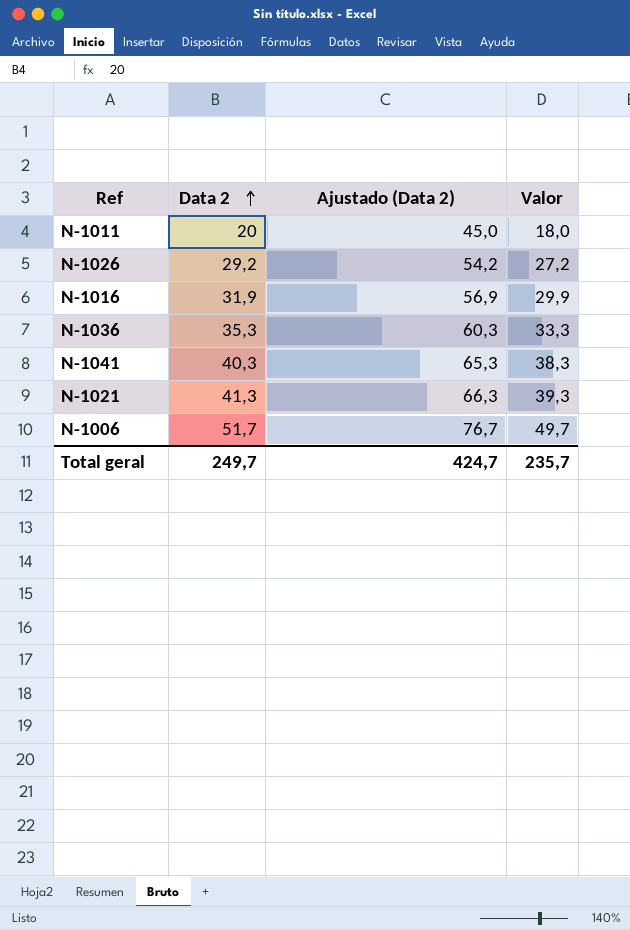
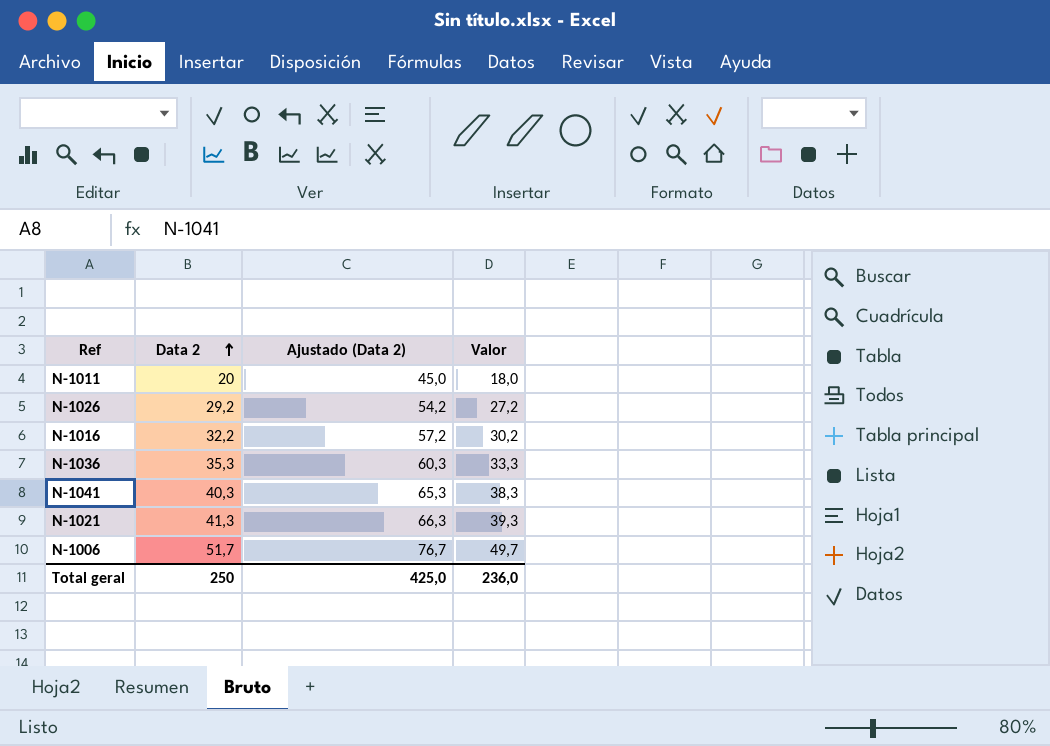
N-1016 | Data 2: 31,9 -> 32,2
N-1016 | Ajustado (Data 2): 56,9 -> 57,2
N-1016 | Valor: 29,9 -> 30,2
Total geral | Data 2: 249,7 -> 250
Total geral | Ajustado (Data 2): 424,7 -> 425,0
Total geral | Valor: 235,7 -> 236,0

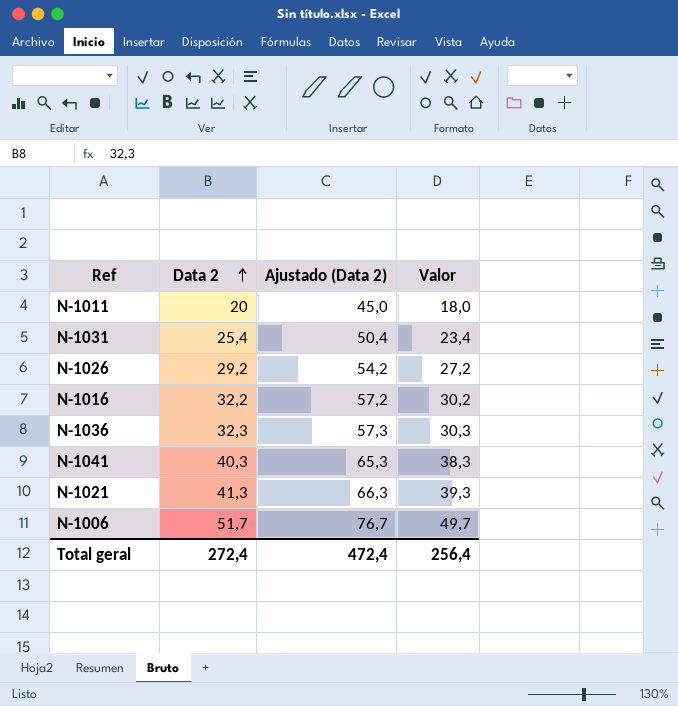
row N-1031: none -> 25,4 | 50,4 | 23,4
N-1036 | Data 2: 35,3 -> 32,3
N-1036 | Ajustado (Data 2): 60,3 -> 57,3
N-1036 | Valor: 33,3 -> 30,3
Total geral | Data 2: 250 -> 272,4
Total geral | Ajustado (Data 2): 425,0 -> 472,4
Total geral | Valor: 236,0 -> 256,4

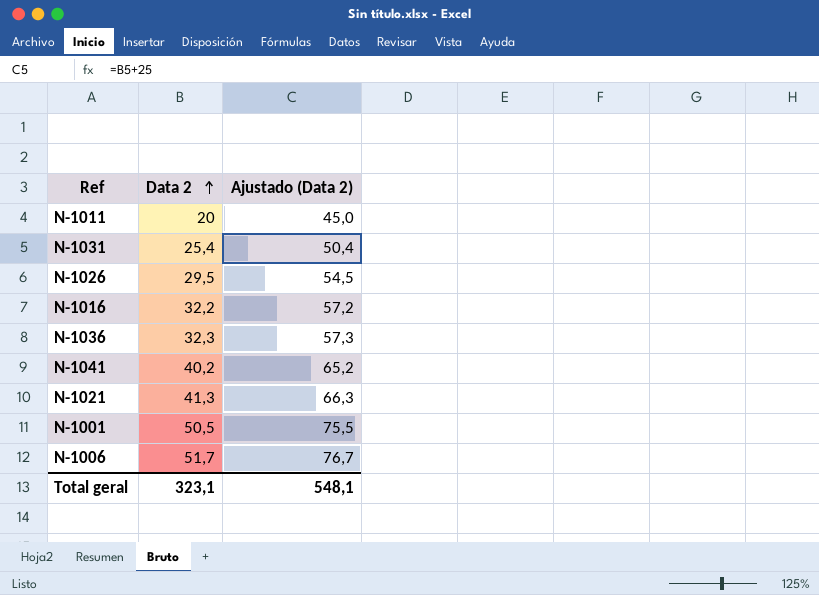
column Valor | formula: [Data 2] - 2 -> none
N-1026 | Data 2: 29,2 -> 29,5
N-1026 | Ajustado (Data 2): 54,2 -> 54,5
N-1041 | Data 2: 40,3 -> 40,2
N-1041 | Ajustado (Data 2): 65,3 -> 65,2
row N-1001: none -> 50,5 | 75,5
Total geral | Data 2: 272,4 -> 323,1
Total geral | Ajustado (Data 2): 472,4 -> 548,1

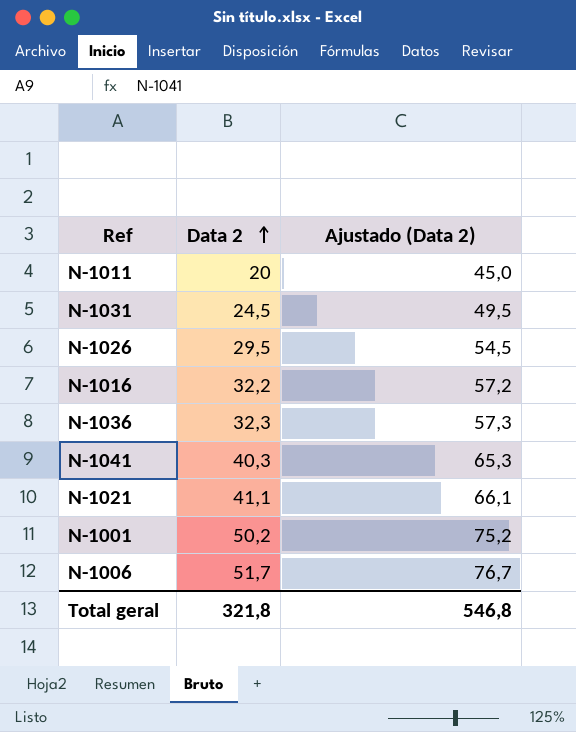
N-1031 | Data 2: 25,4 -> 24,5
N-1031 | Ajustado (Data 2): 50,4 -> 49,5
N-1041 | Data 2: 40,2 -> 40,3
N-1041 | Ajustado (Data 2): 65,2 -> 65,3
N-1021 | Data 2: 41,3 -> 41,1
N-1021 | Ajustado (Data 2): 66,3 -> 66,1
N-1001 | Data 2: 50,5 -> 50,2
N-1001 | Ajustado (Data 2): 75,5 -> 75,2
Total geral | Data 2: 323,1 -> 321,8
Total geral | Ajustado (Data 2): 548,1 -> 546,8

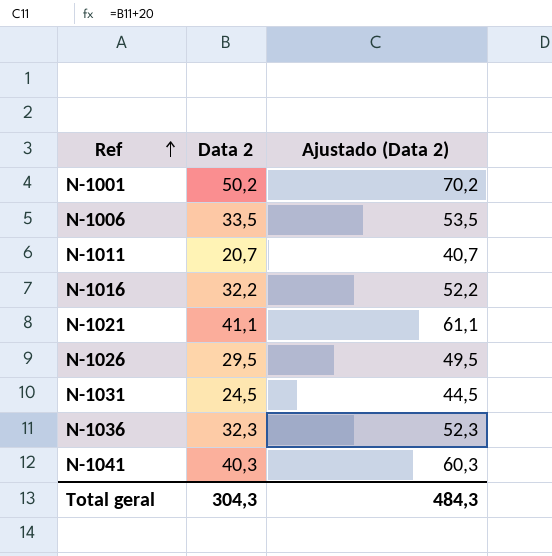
row order: Data 2 ascending -> Ref ascending
column Ajustado (Data 2) | formula: [Data 2] + 25 -> [Data 2] + 20
N-1006 | Data 2: 51,7 -> 33,5
N-1011 | Data 2: 20 -> 20,7
Total geral | Data 2: 321,8 -> 304,3
Total geral | Ajustado (Data 2): 546,8 -> 484,3

